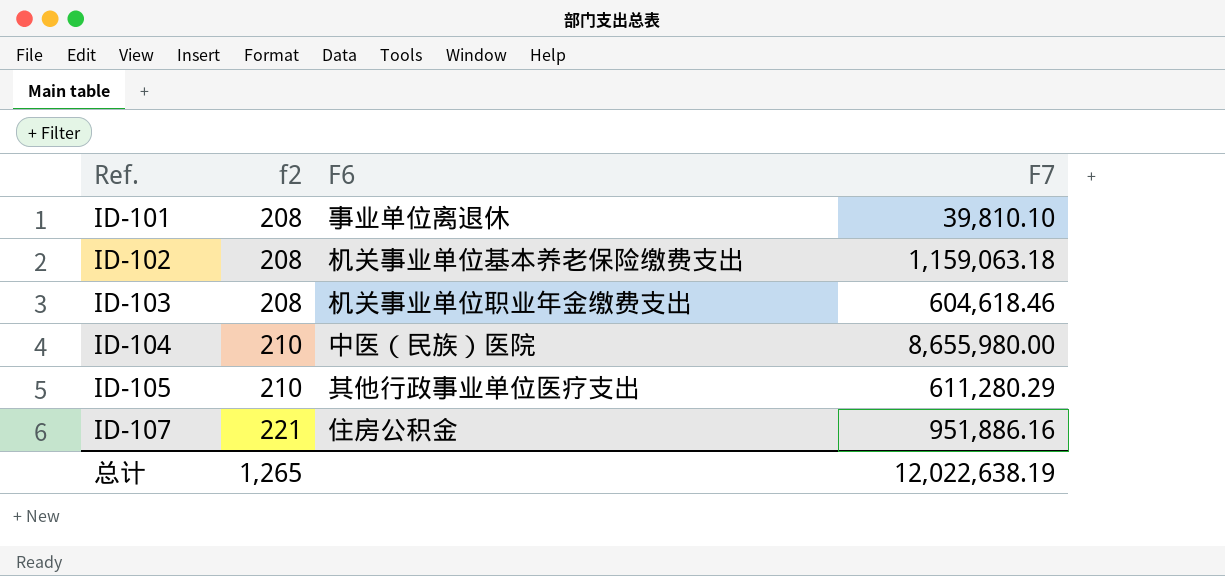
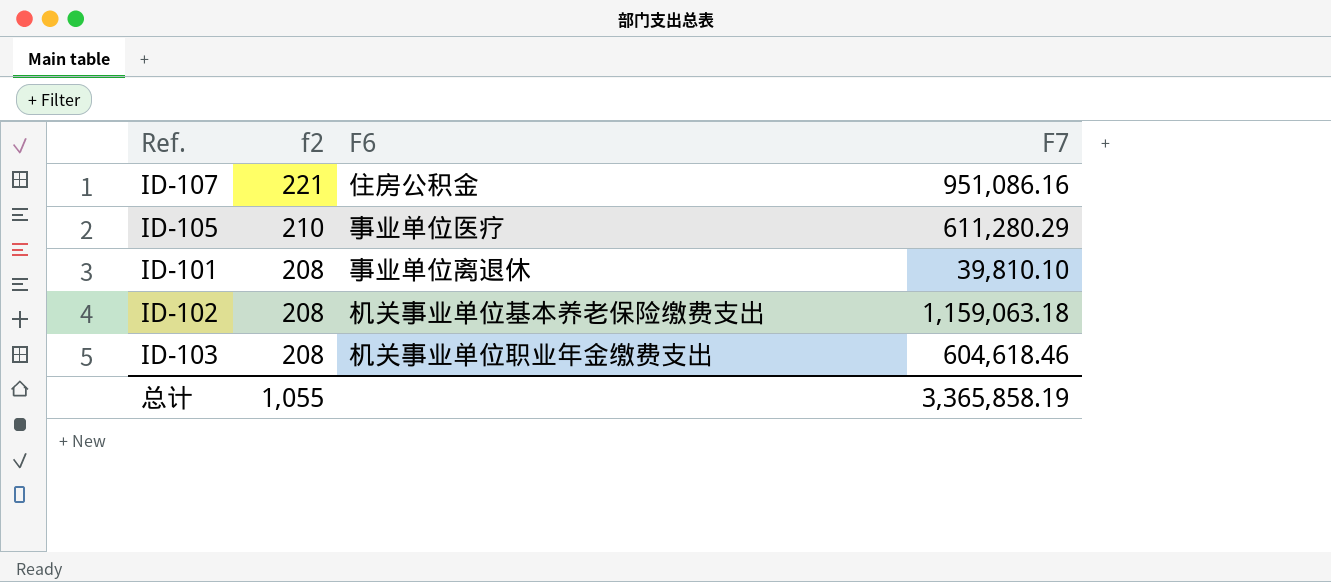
row order: Ref. ascending -> f2 descending
row ID-104: 210 | 中医（民族）医院 | 8,655,980.00 -> none
ID-107 | F7: 951,886.16 -> 951,086.16
ID-105 | F6: 其他行政事业单位医疗支出 -> 事业单位医疗
总计 | f2: 1,265 -> 1,055
总计 | F7: 12,022,638.19 -> 3,365,858.19

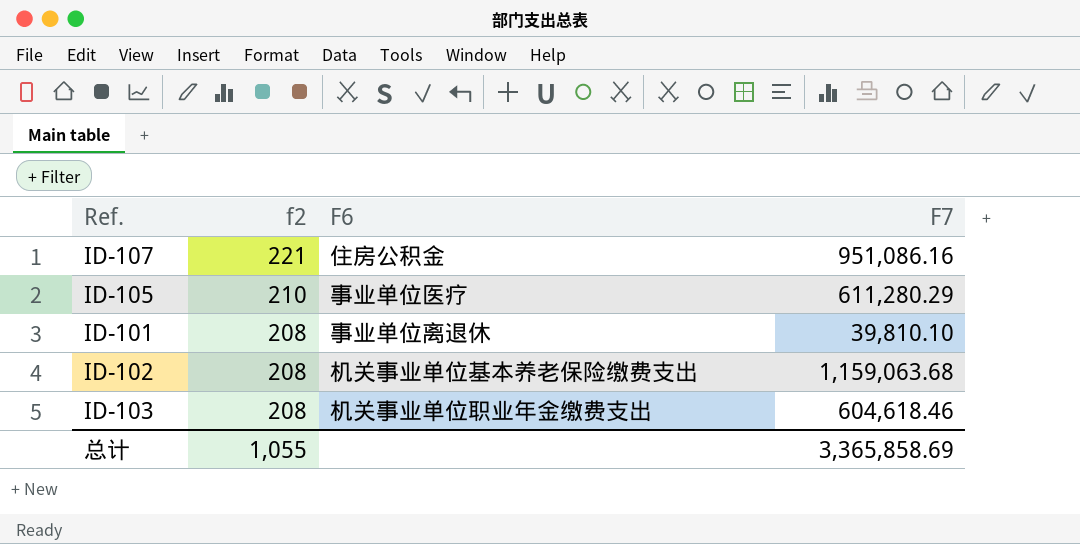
ID-102 | F7: 1,159,063.18 -> 1,159,063.68
总计 | F7: 3,365,858.19 -> 3,365,858.69

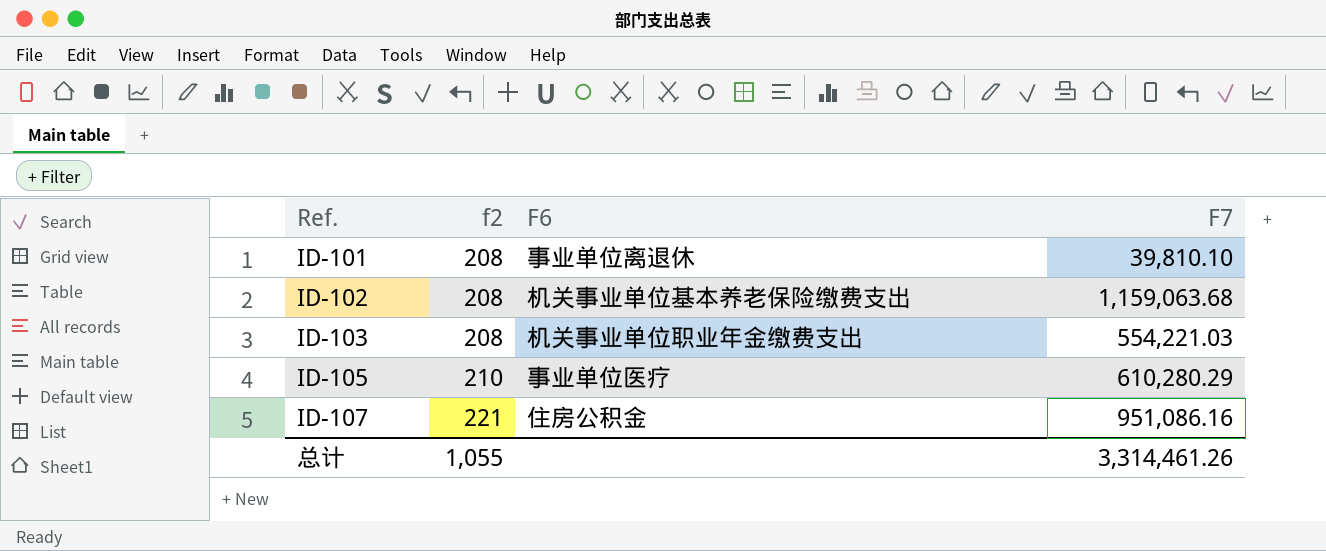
row order: f2 descending -> Ref. ascending
ID-103 | F7: 604,618.46 -> 554,221.03
ID-105 | F7: 611,280.29 -> 610,280.29
总计 | F7: 3,365,858.69 -> 3,314,461.26

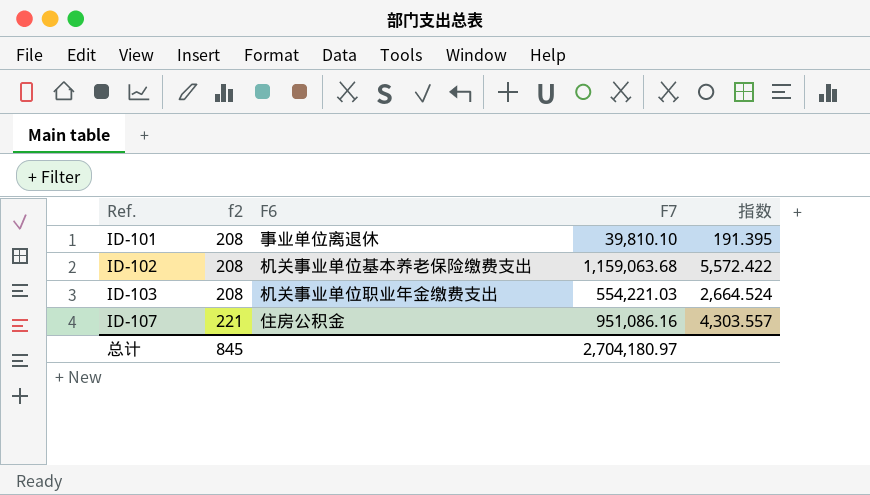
column 指数 | formula: none -> [F7] / [f2]
row ID-105: 210 | 事业单位医疗 | 610,280.29 -> none
总计 | f2: 1,055 -> 845
总计 | F7: 3,314,461.26 -> 2,704,180.97

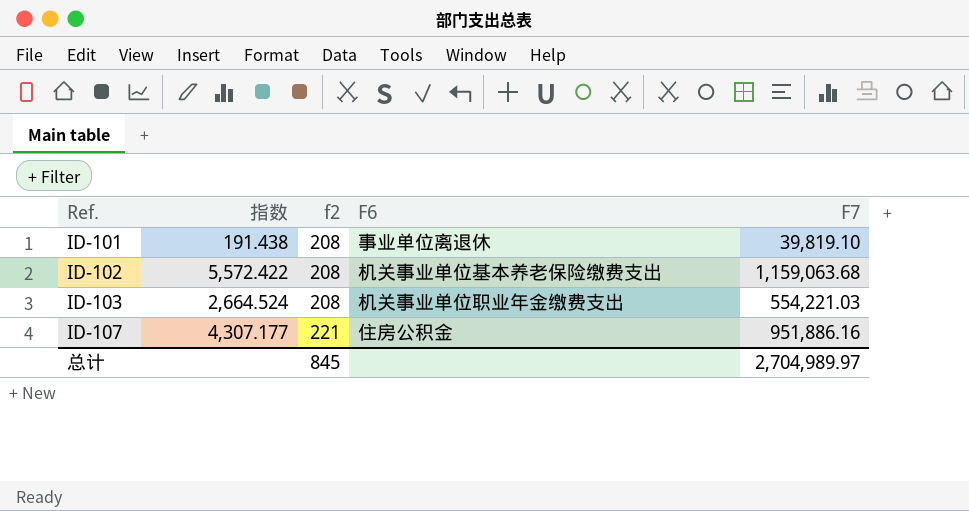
column 指数 | position: 5 -> 2
ID-101 | 指数: 191.395 -> 191.438
ID-101 | F7: 39,810.10 -> 39,819.10
ID-107 | 指数: 4,303.557 -> 4,307.177
ID-107 | F7: 951,086.16 -> 951,886.16
总计 | F7: 2,704,180.97 -> 2,704,989.97

